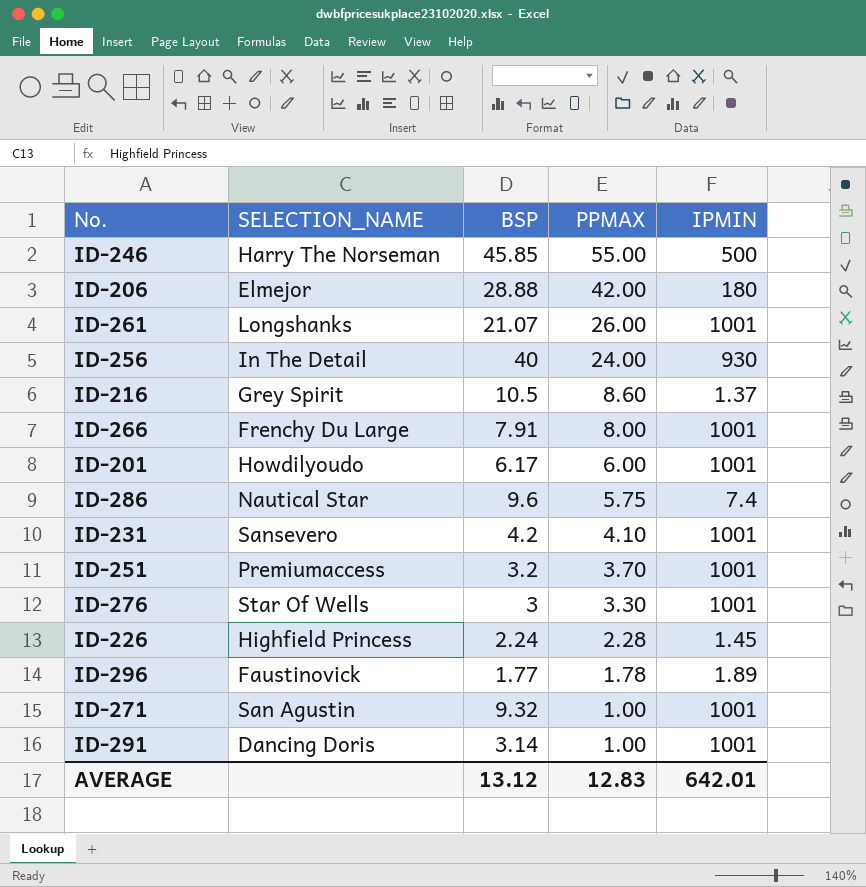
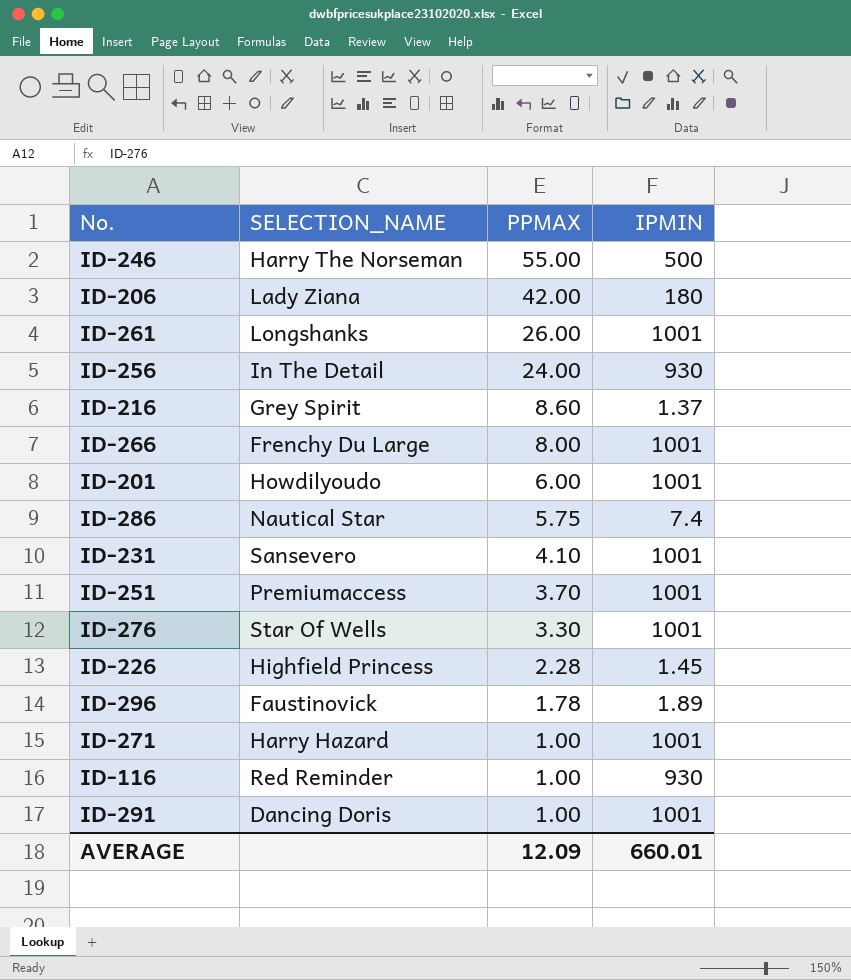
column BSP | position: 3 -> none
ID-206 | SELECTION_NAME: Elmejor -> Lady Ziana
ID-271 | SELECTION_NAME: San Agustin -> Harry Hazard
row ID-116: none -> Red Reminder | 1.00 | 930
AVERAGE | PPMAX: 12.83 -> 12.09
AVERAGE | IPMIN: 642.01 -> 660.01

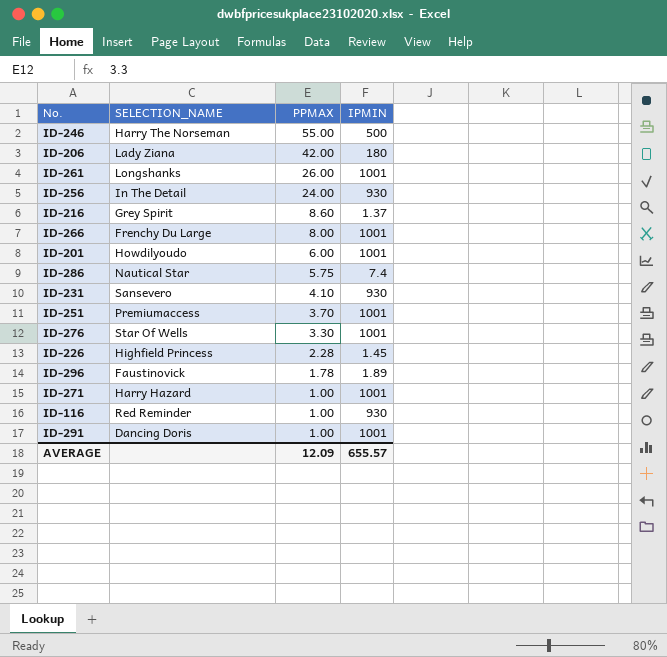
ID-231 | IPMIN: 1001 -> 930
AVERAGE | IPMIN: 660.01 -> 655.57

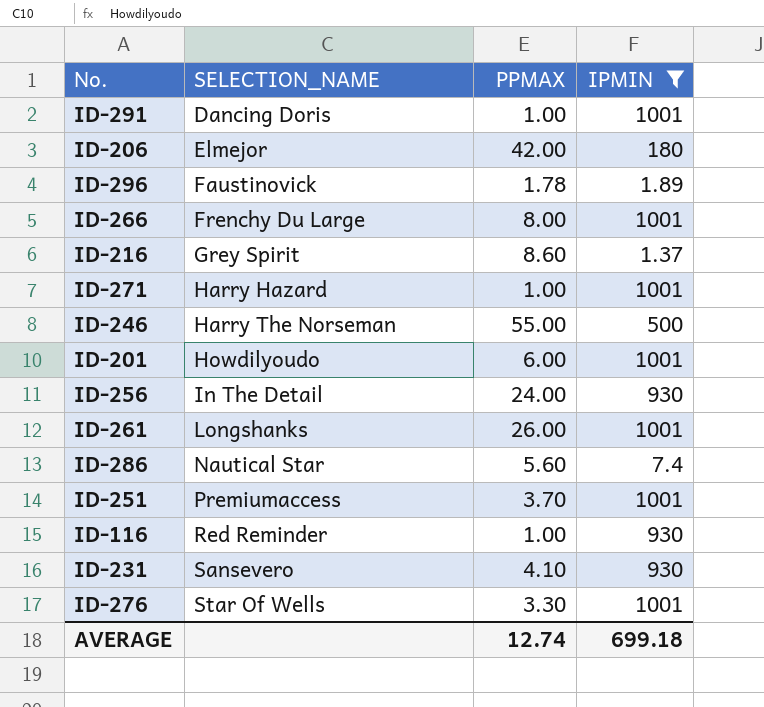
filter: none -> IPMIN != 1.45
row order: PPMAX descending -> SELECTION_NAME ascending
ID-206 | SELECTION_NAME: Lady Ziana -> Elmejor
ID-286 | PPMAX: 5.75 -> 5.60
AVERAGE | PPMAX: 12.09 -> 12.74
AVERAGE | IPMIN: 655.57 -> 699.18

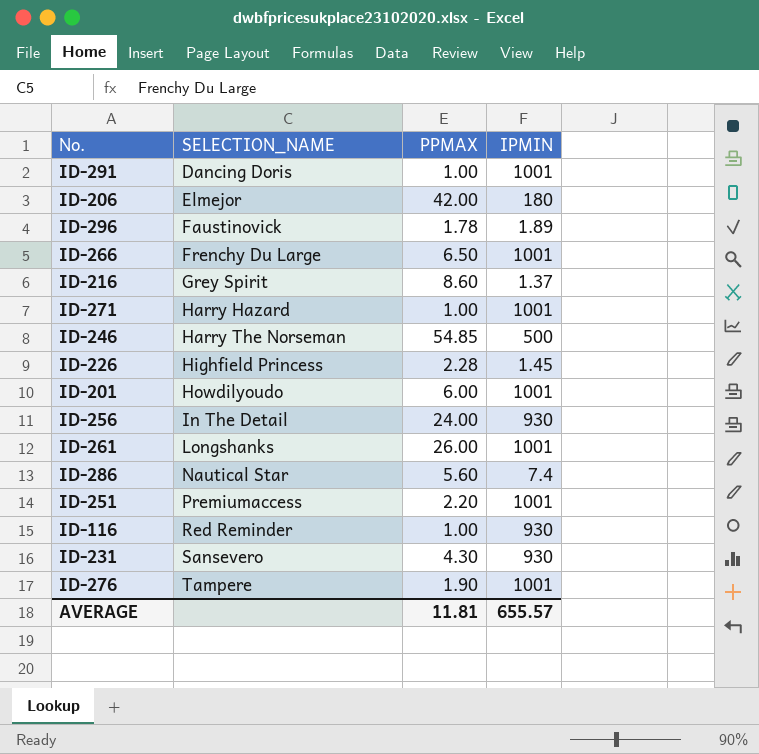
filter: IPMIN != 1.45 -> none
ID-266 | PPMAX: 8.00 -> 6.50
ID-246 | PPMAX: 55.00 -> 54.85
ID-251 | PPMAX: 3.70 -> 2.20
ID-231 | PPMAX: 4.10 -> 4.30
ID-276 | SELECTION_NAME: Star Of Wells -> Tampere
ID-276 | PPMAX: 3.30 -> 1.90
AVERAGE | PPMAX: 12.74 -> 11.81
AVERAGE | IPMIN: 699.18 -> 655.57

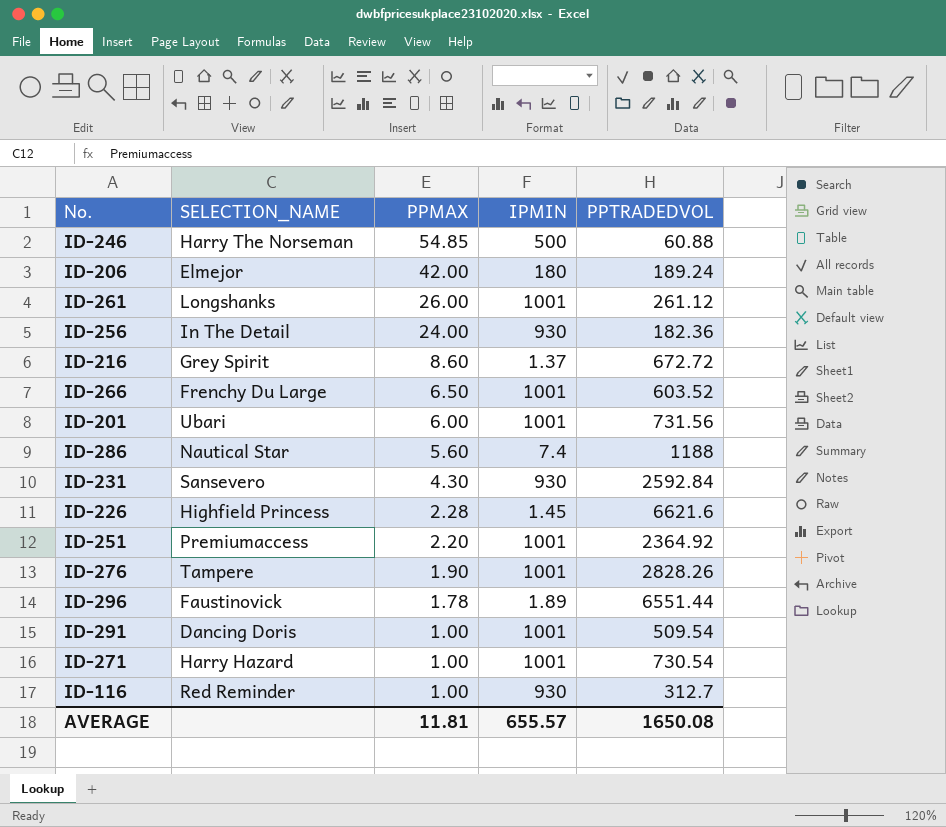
row order: SELECTION_NAME ascending -> PPMAX descending
column PPTRADEDVOL | position: none -> 5
ID-201 | SELECTION_NAME: Howdilyoudo -> Ubari

